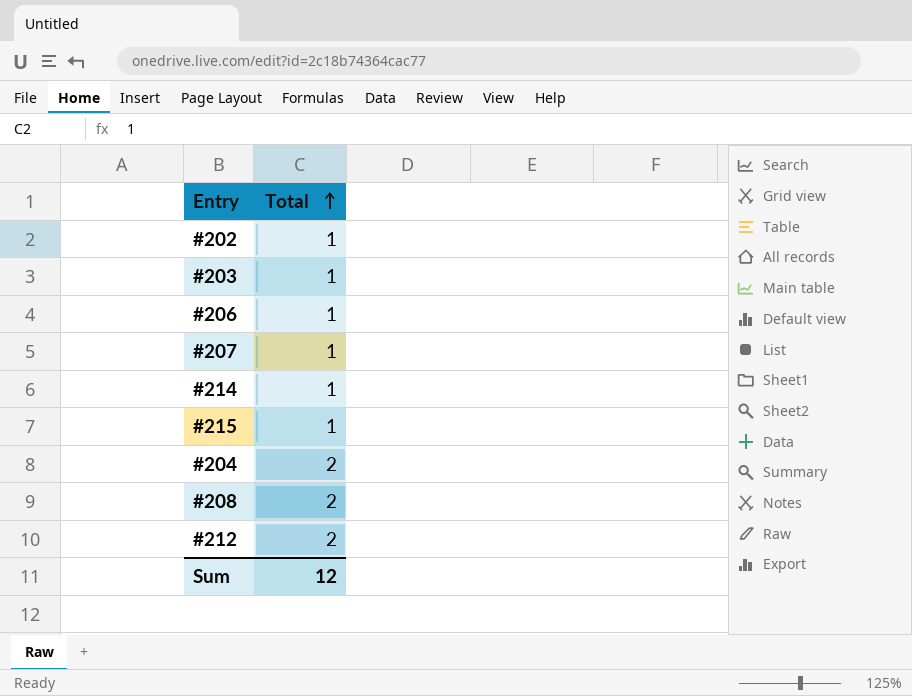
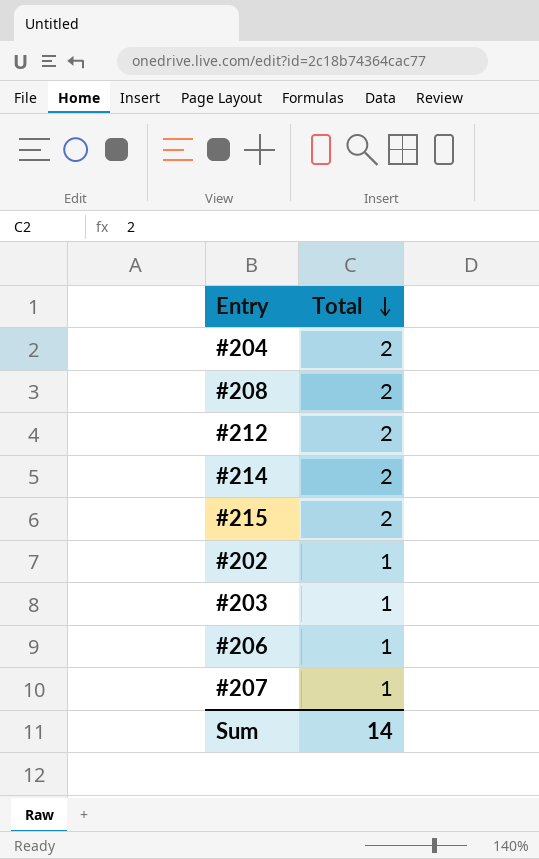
row order: Total ascending -> Total descending
#214 | Total: 1 -> 2
#215 | Total: 1 -> 2
Sum | Total: 12 -> 14

